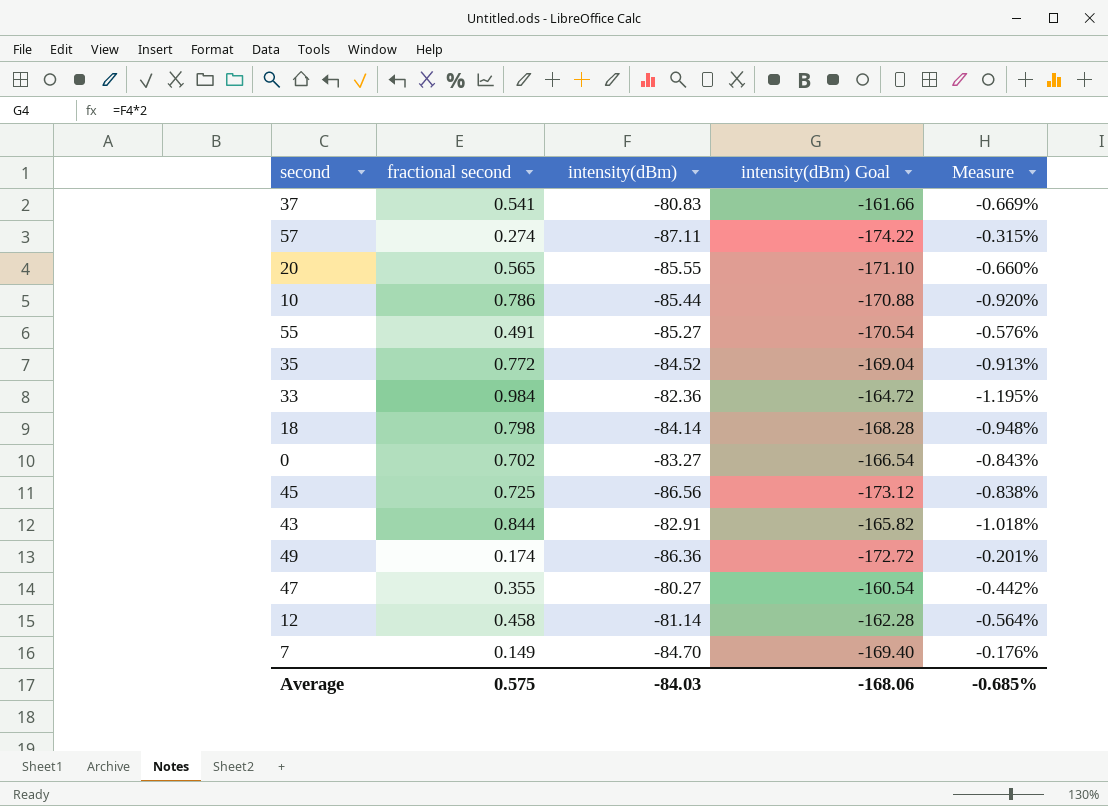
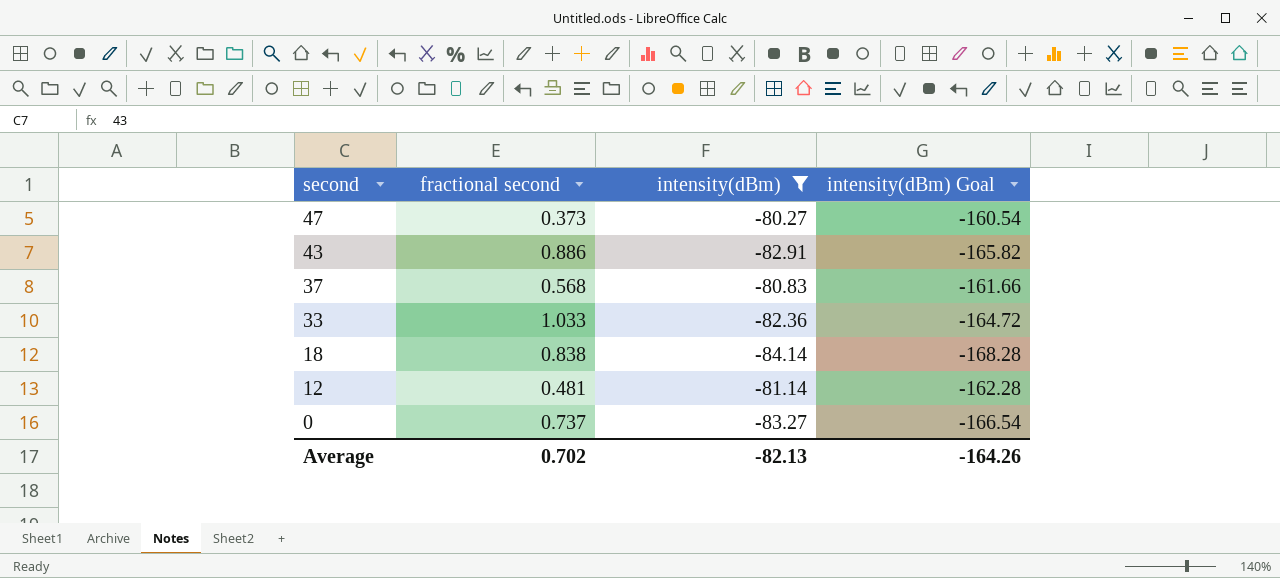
filter: none -> intensity(dBm) >= -84.14
row order: none -> second descending
column Measure | formula: [fractional second] / [intensity(dBm)] -> none
47 | fractional second: 0.355 -> 0.373
43 | fractional second: 0.844 -> 0.886
37 | fractional second: 0.541 -> 0.568
33 | fractional second: 0.984 -> 1.033
18 | fractional second: 0.798 -> 0.838
12 | fractional second: 0.458 -> 0.481
0 | fractional second: 0.702 -> 0.737
Average | fractional second: 0.575 -> 0.702
Average | intensity(dBm): -84.03 -> -82.13
Average | intensity(dBm) Goal: -168.06 -> -164.26

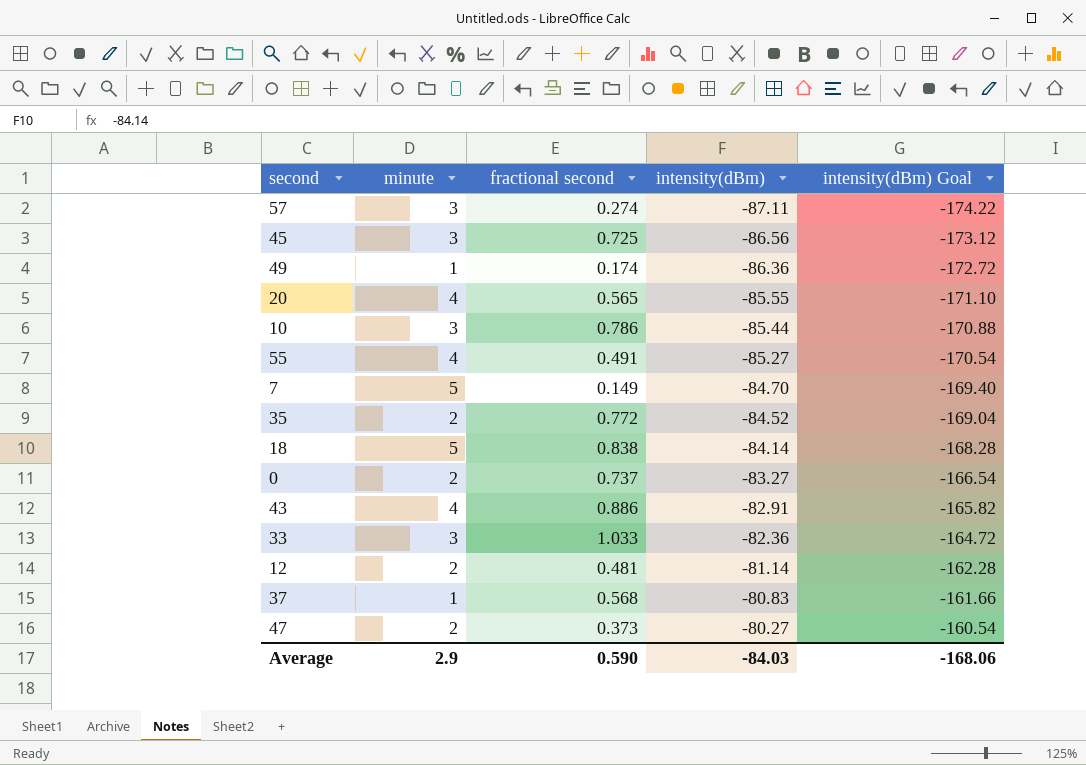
filter: intensity(dBm) >= -84.14 -> none
row order: second descending -> intensity(dBm) ascending
column minute | position: none -> 2
Average | fractional second: 0.702 -> 0.590
Average | intensity(dBm): -82.13 -> -84.03
Average | intensity(dBm) Goal: -164.26 -> -168.06

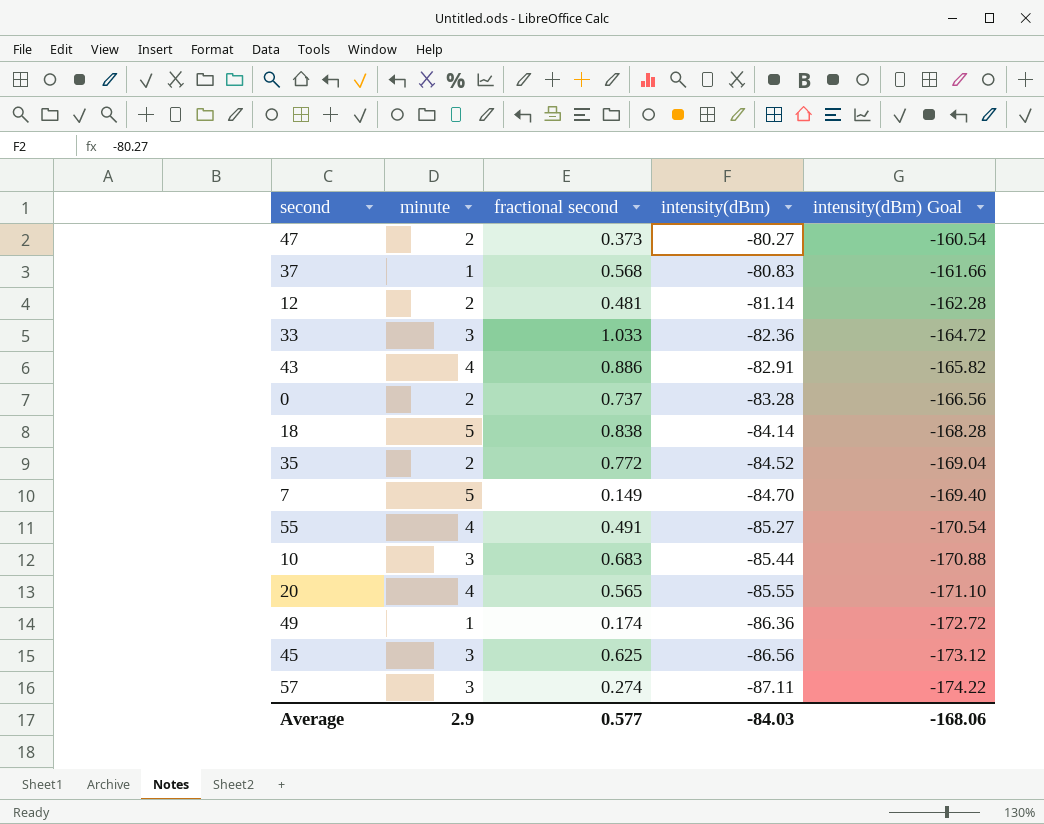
row order: intensity(dBm) ascending -> intensity(dBm) descending
0 | intensity(dBm): -83.27 -> -83.28
0 | intensity(dBm) Goal: -166.54 -> -166.56
10 | fractional second: 0.786 -> 0.683
45 | fractional second: 0.725 -> 0.625
Average | fractional second: 0.590 -> 0.577

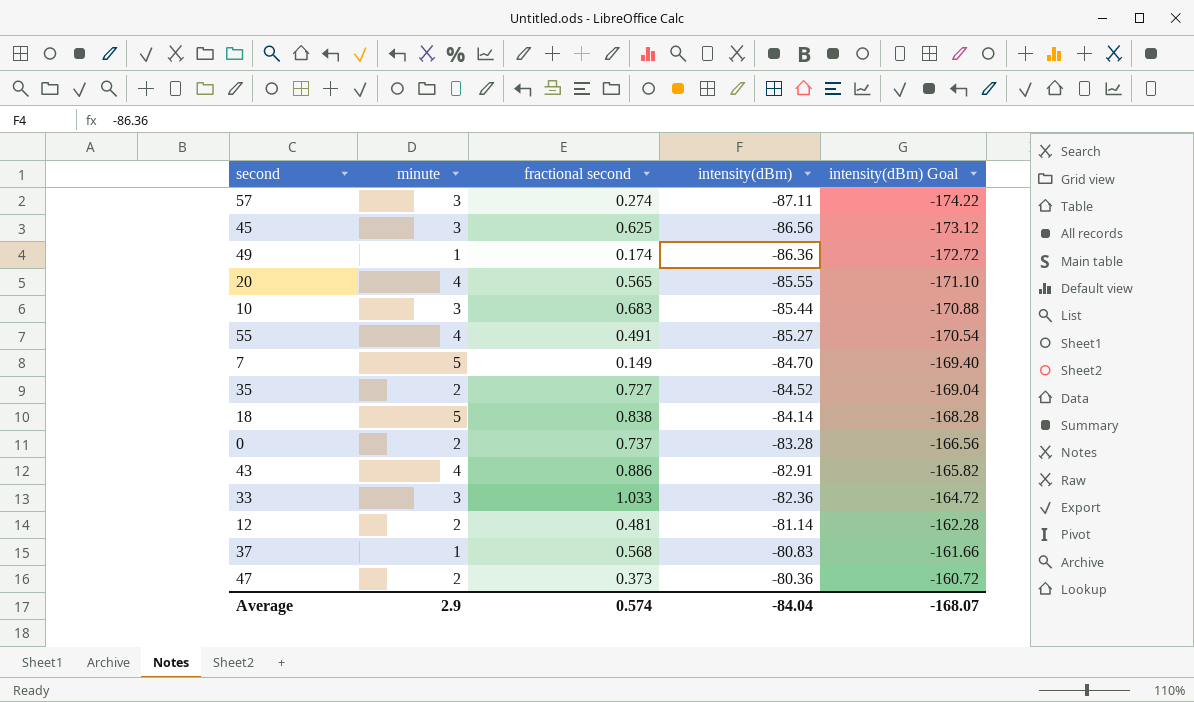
row order: intensity(dBm) descending -> intensity(dBm) ascending
35 | fractional second: 0.772 -> 0.727
47 | intensity(dBm): -80.27 -> -80.36
47 | intensity(dBm) Goal: -160.54 -> -160.72
Average | fractional second: 0.577 -> 0.574
Average | intensity(dBm): -84.03 -> -84.04
Average | intensity(dBm) Goal: -168.06 -> -168.07

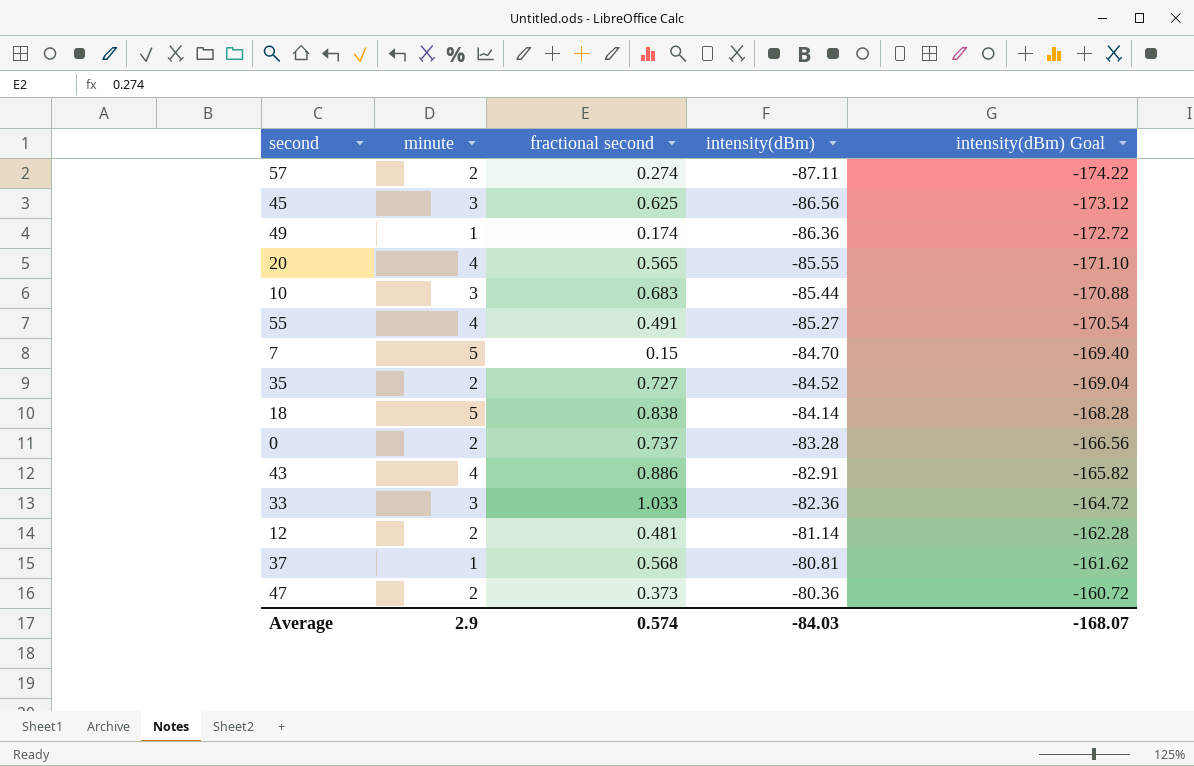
57 | minute: 3 -> 2
7 | fractional second: 0.149 -> 0.15
37 | intensity(dBm): -80.83 -> -80.81
37 | intensity(dBm) Goal: -161.66 -> -161.62
Average | intensity(dBm): -84.04 -> -84.03

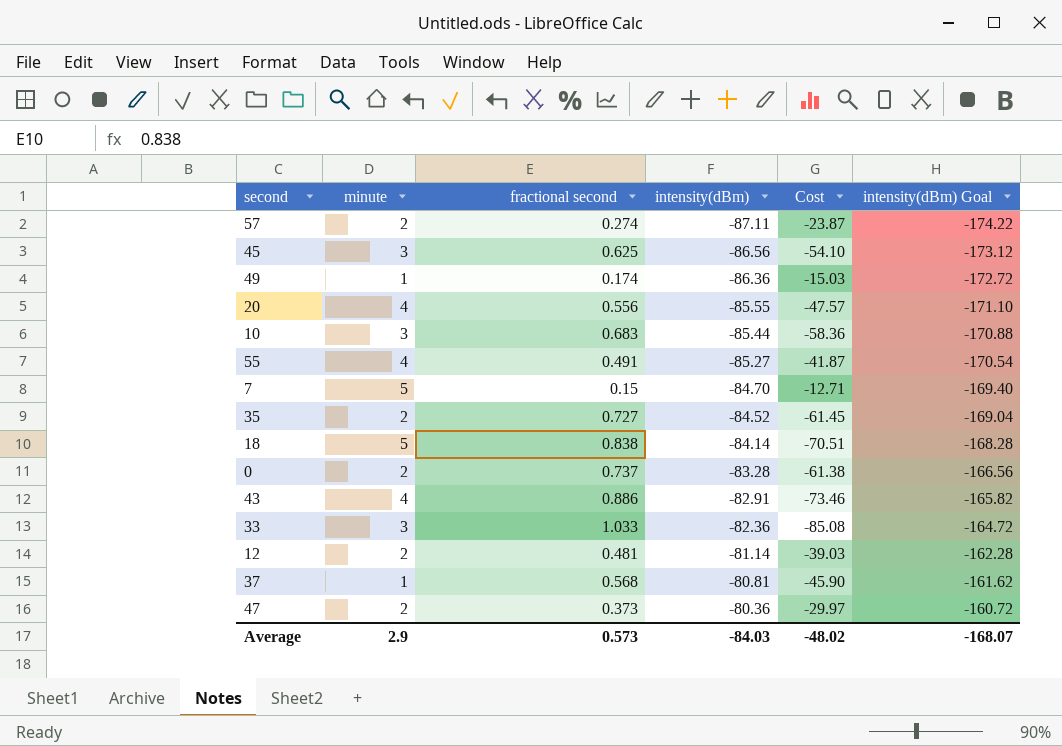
column Cost | formula: none -> [fractional second] * [intensity(dBm)]
20 | fractional second: 0.565 -> 0.556
Average | fractional second: 0.574 -> 0.573

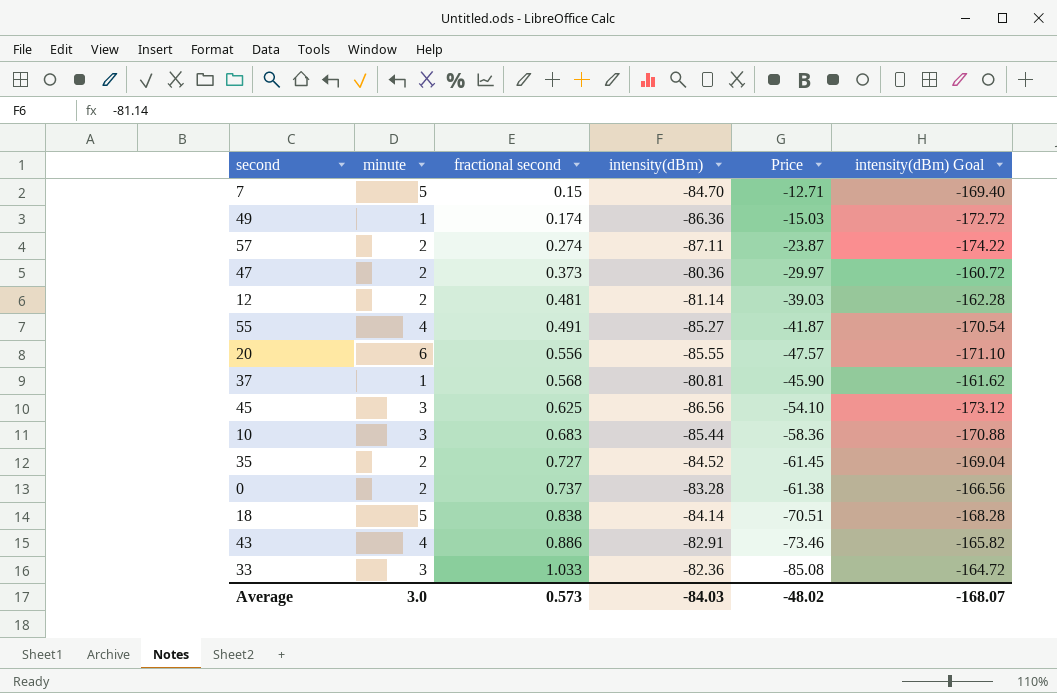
row order: intensity(dBm) ascending -> fractional second ascending
column name: Cost -> Price
20 | minute: 4 -> 6
Average | minute: 2.9 -> 3.0

